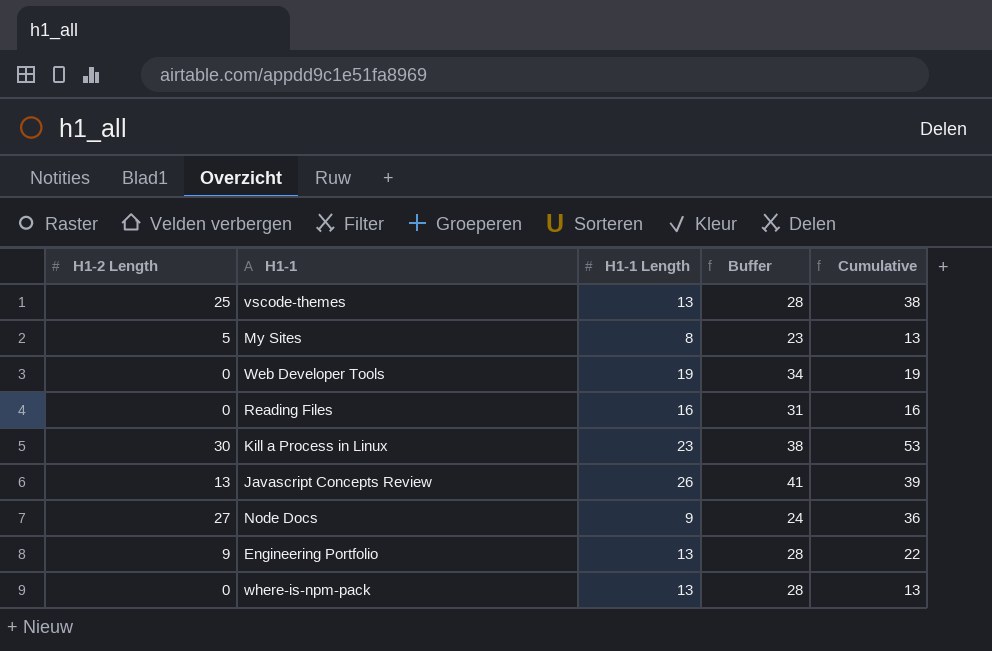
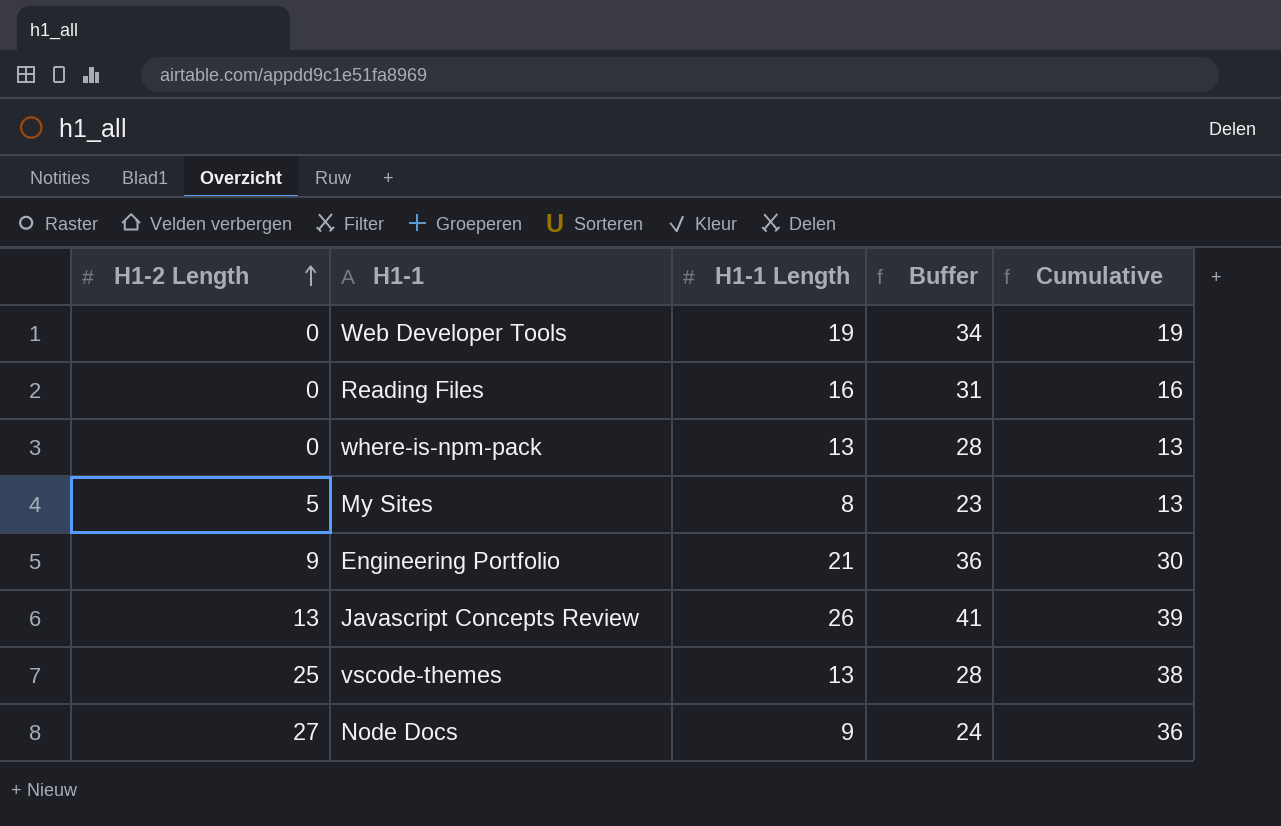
row order: none -> H1-2 Length ascending
row Kill a Process in Linux: 30 | 23 | 38 | 53 -> none
Engineering Portfolio | H1-1 Length: 13 -> 21
Engineering Portfolio | Buffer: 28 -> 36
Engineering Portfolio | Cumulative: 22 -> 30

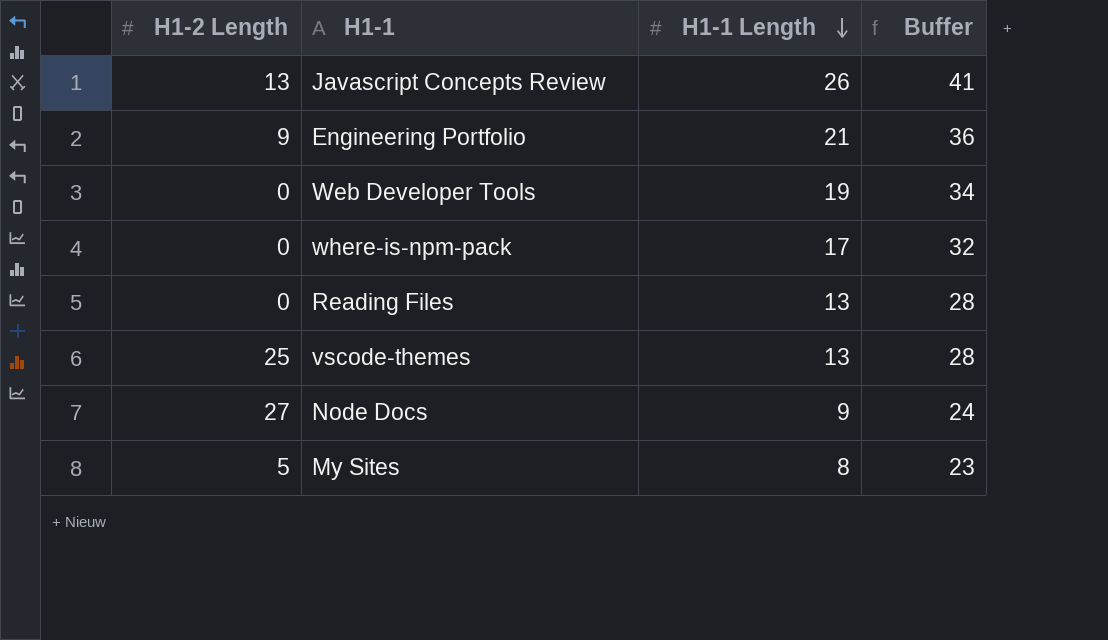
row order: H1-2 Length ascending -> H1-1 Length descending
column Cumulative | formula: [H1-2 Length] + [H1-1 Length] -> none
where-is-npm-pack | H1-1 Length: 13 -> 17
where-is-npm-pack | Buffer: 28 -> 32
Reading Files | H1-1 Length: 16 -> 13
Reading Files | Buffer: 31 -> 28

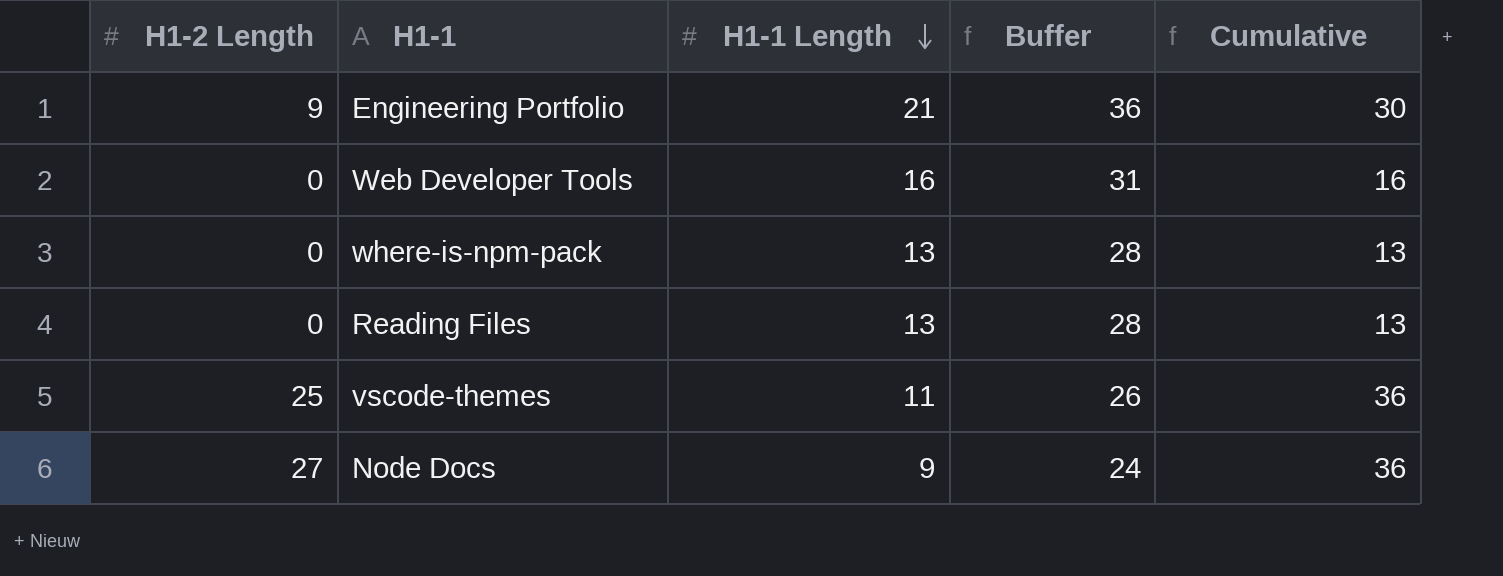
column Cumulative | formula: none -> [H1-2 Length] + [H1-1 Length]
row Javascript Concepts Review: 13 | 26 | 41 -> none
row My Sites: 5 | 8 | 23 -> none
Web Developer Tools | H1-1 Length: 19 -> 16
Web Developer Tools | Buffer: 34 -> 31
where-is-npm-pack | H1-1 Length: 17 -> 13
where-is-npm-pack | Buffer: 32 -> 28
vscode-themes | H1-1 Length: 13 -> 11
vscode-themes | Buffer: 28 -> 26

